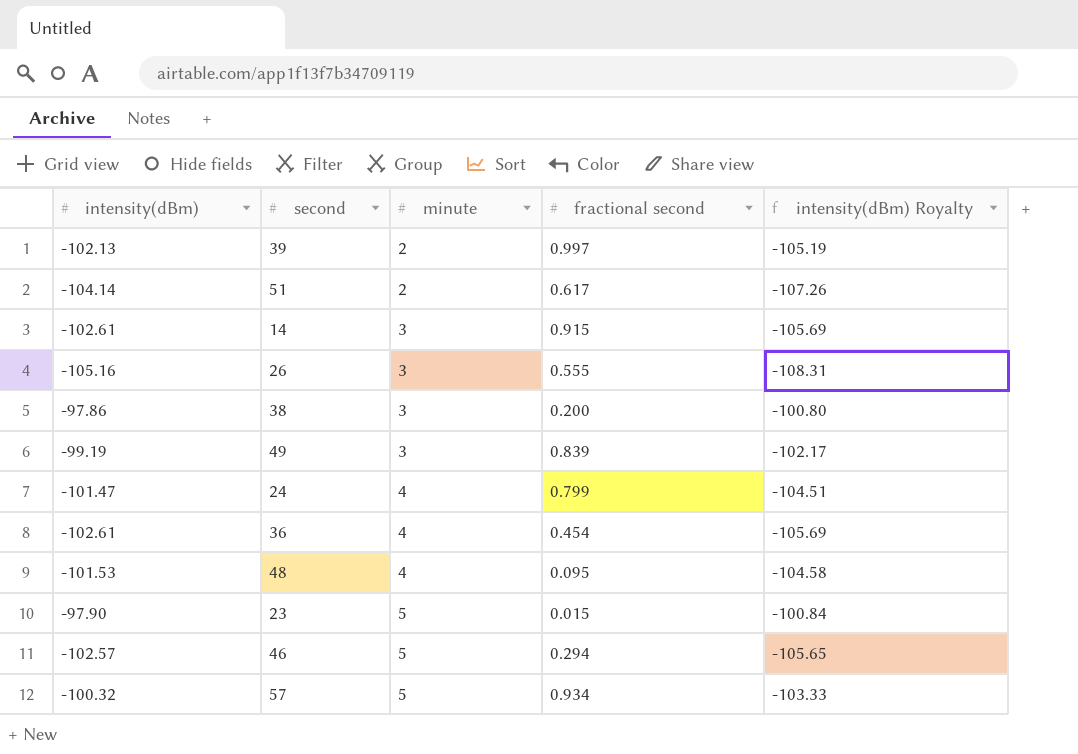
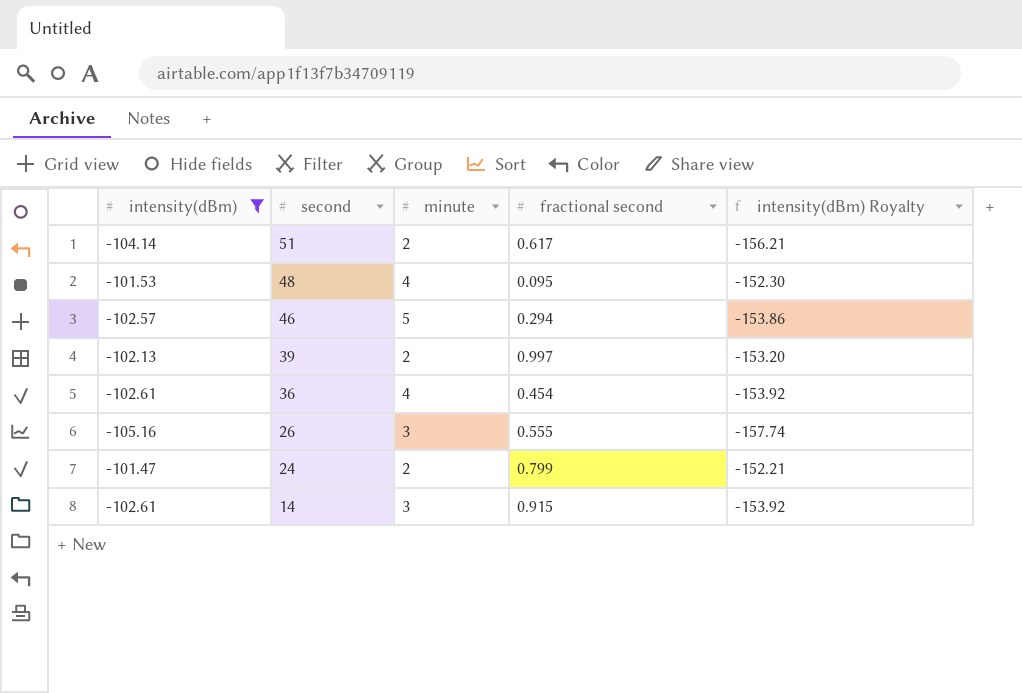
filter: none -> intensity(dBm) <= -101.47
row order: minute ascending -> second descending
column intensity(dBm) Royalty | formula: [intensity(dBm)] * 1.03 -> [intensity(dBm)] * 1.5
24 | minute: 4 -> 2

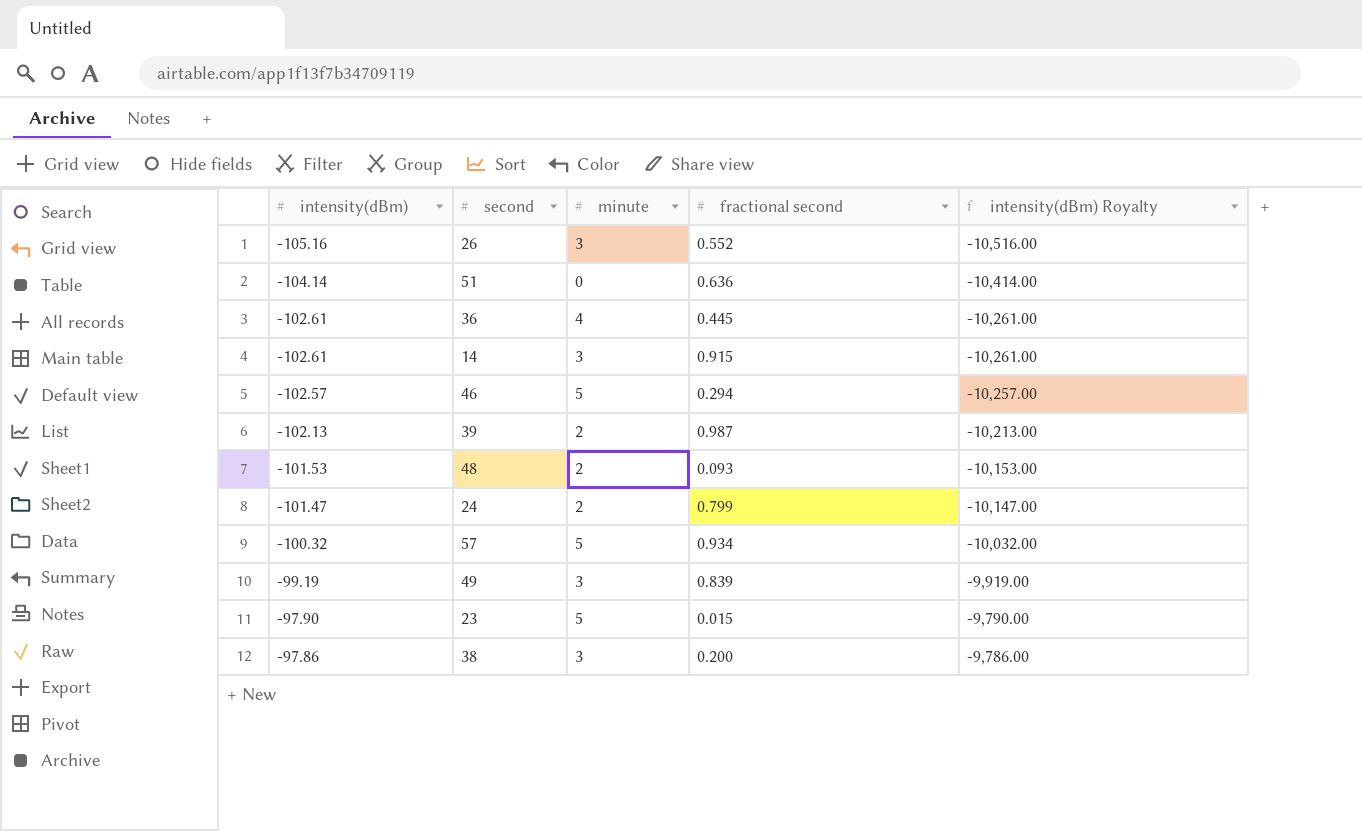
filter: intensity(dBm) <= -101.47 -> none
row order: second descending -> intensity(dBm) ascending
column intensity(dBm) Royalty | formula: [intensity(dBm)] * 1.5 -> [intensity(dBm)] * 100
26 | fractional second: 0.555 -> 0.552
51 | minute: 2 -> 0
51 | fractional second: 0.617 -> 0.636
36 | fractional second: 0.454 -> 0.445
39 | fractional second: 0.997 -> 0.987
48 | minute: 4 -> 2
48 | fractional second: 0.095 -> 0.093

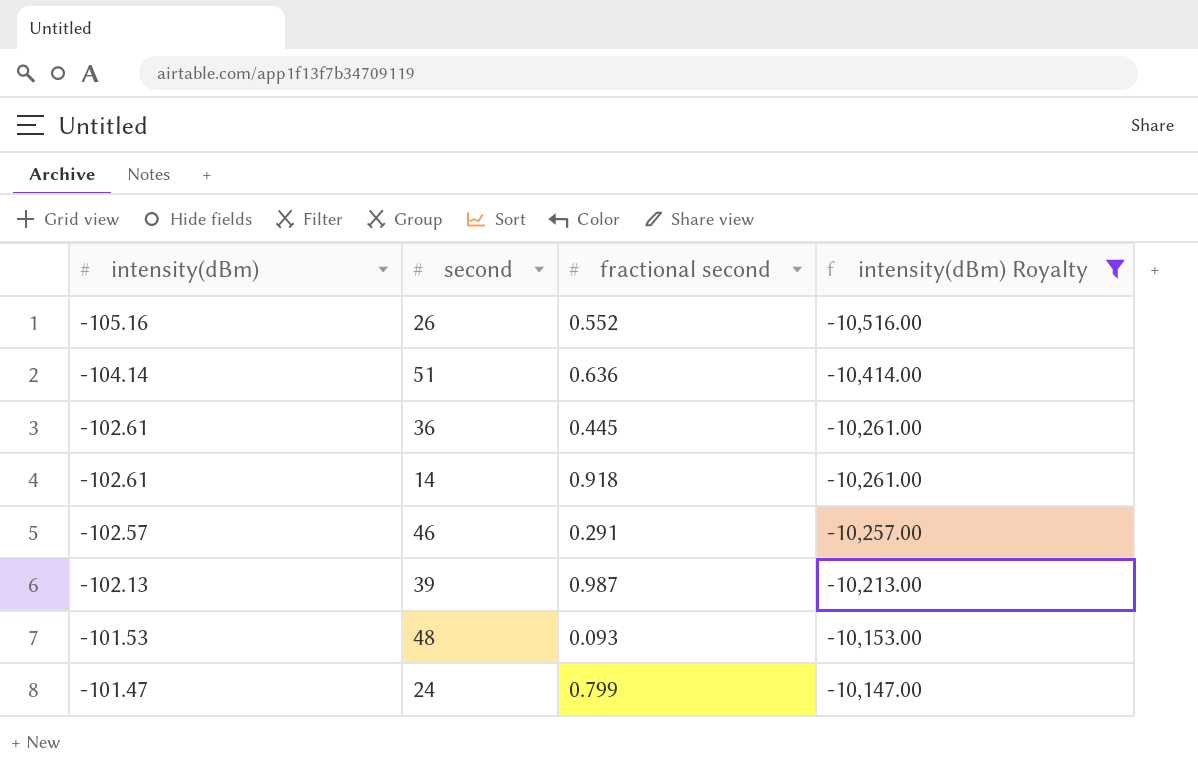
filter: none -> intensity(dBm) Royalty <= -10,147.00
column minute | position: 3 -> none
14 | fractional second: 0.915 -> 0.918
46 | fractional second: 0.294 -> 0.291

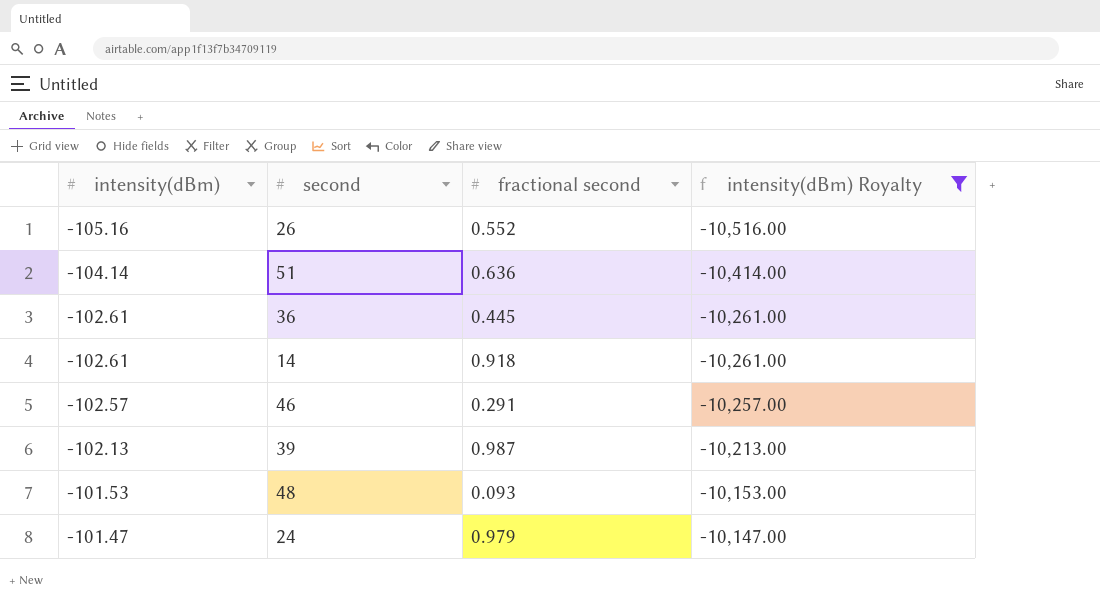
24 | fractional second: 0.799 -> 0.979

